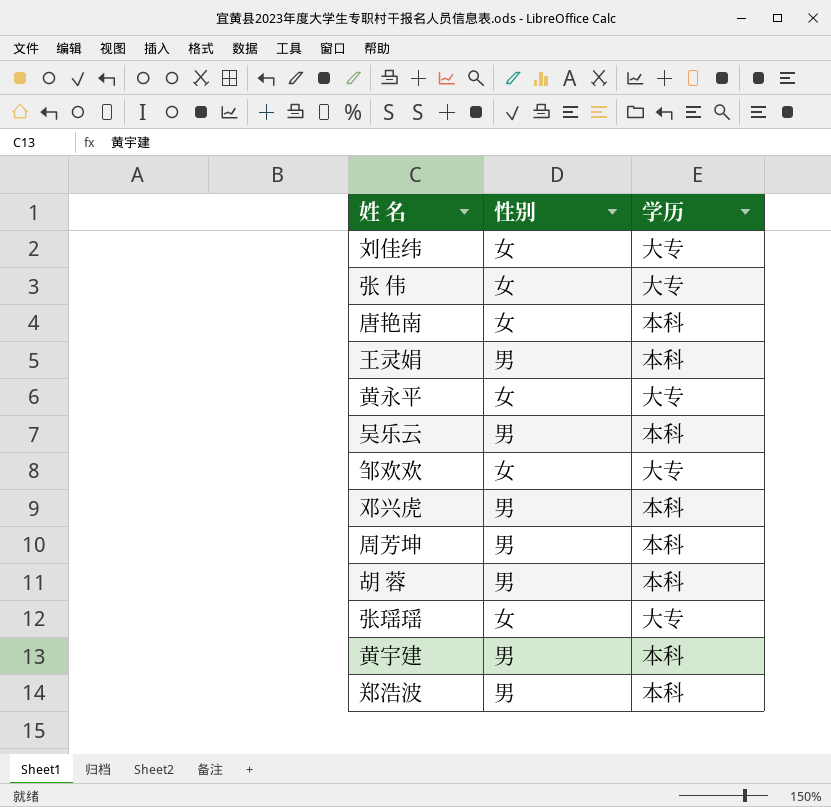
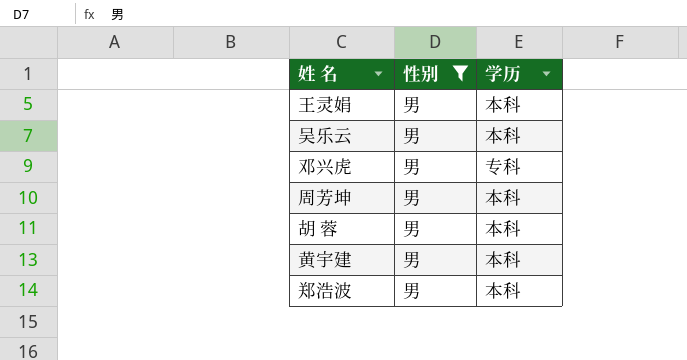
filter: none -> 性别 = 男
邓兴虎 | 学历: 本科 -> 专科

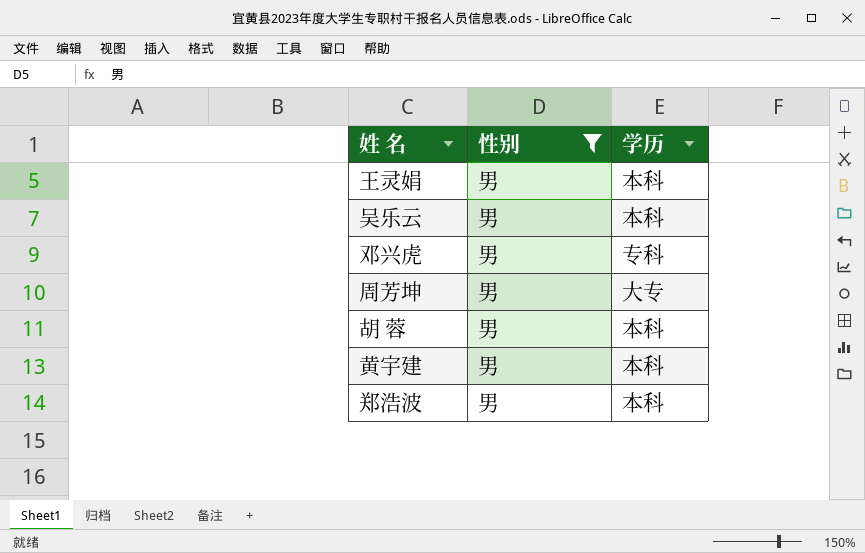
周芳坤 | 学历: 本科 -> 大专

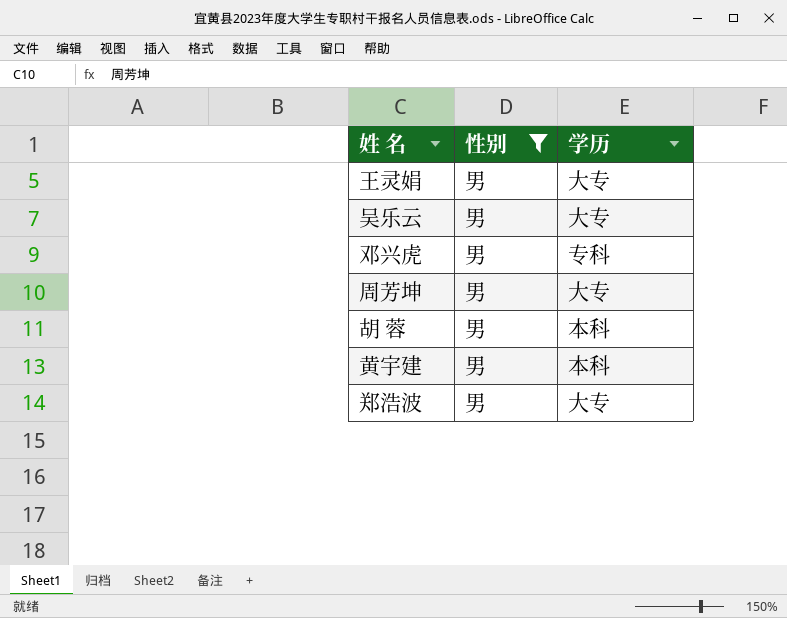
王灵娟 | 学历: 本科 -> 大专
吴乐云 | 学历: 本科 -> 大专
郑浩波 | 学历: 本科 -> 大专

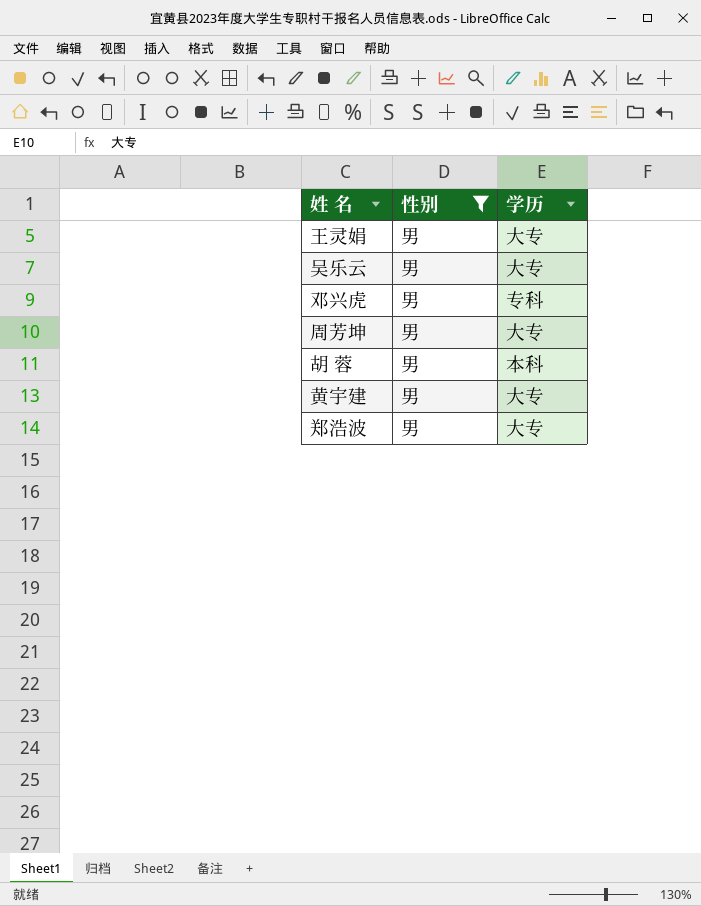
黄宇建 | 学历: 本科 -> 大专

